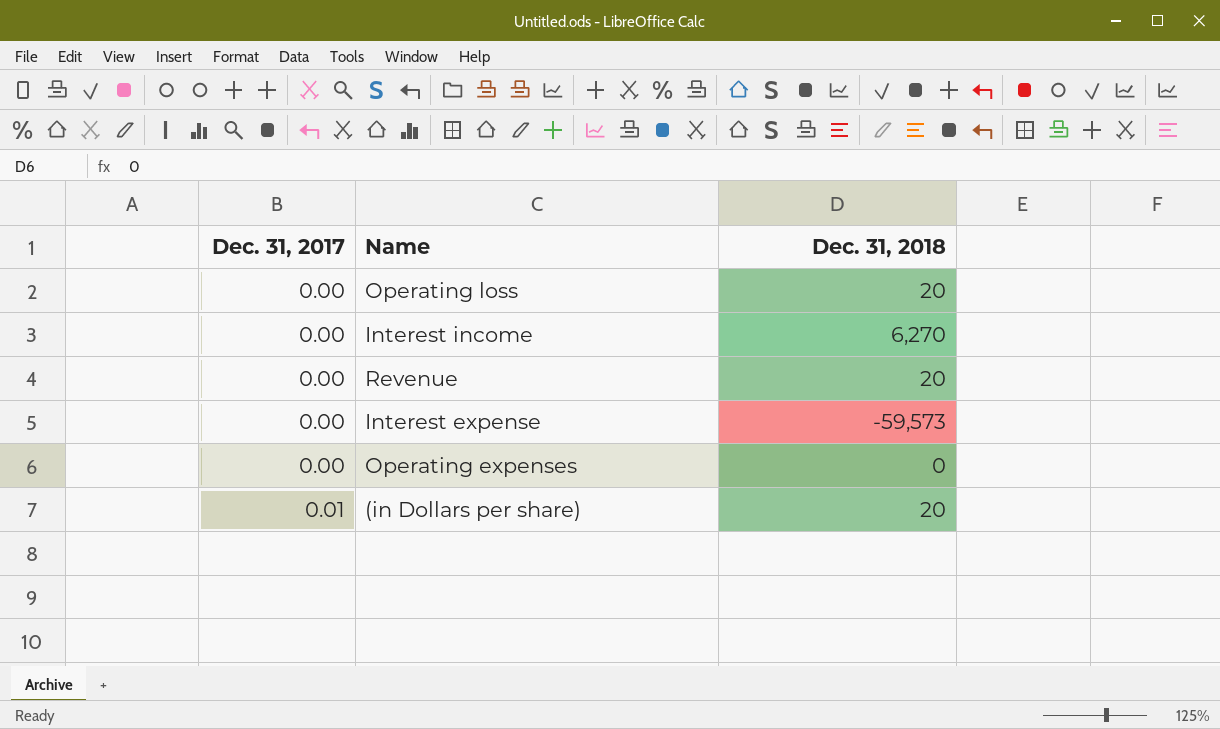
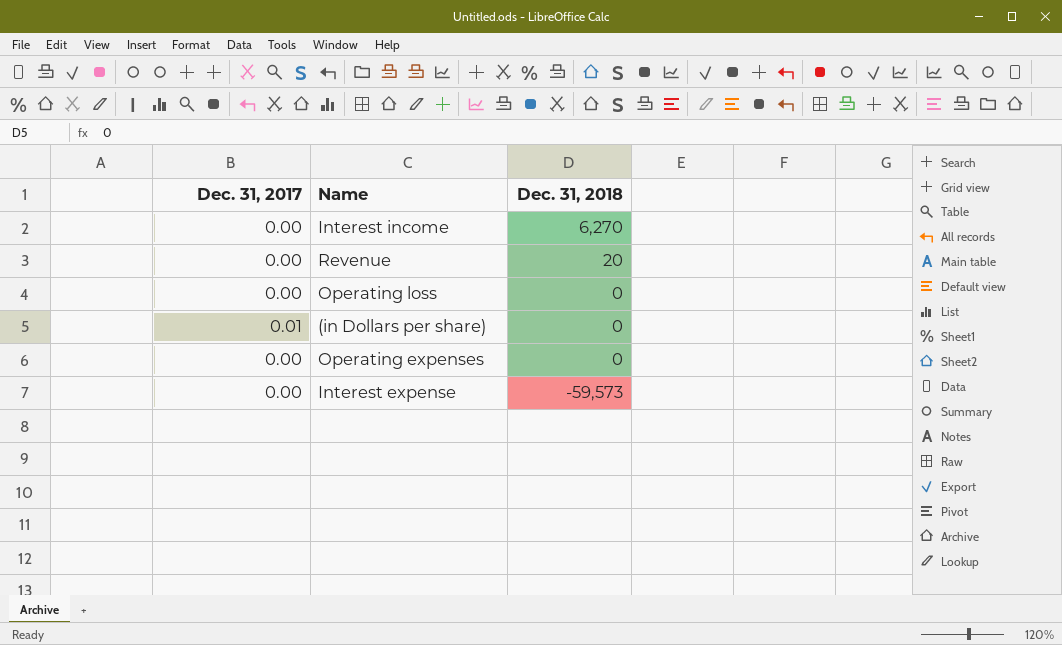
row order: Dec. 31, 2017 ascending -> Dec. 31, 2018 descending
Operating loss | Dec. 31, 2018: 20 -> 0
(in Dollars per share) | Dec. 31, 2018: 20 -> 0

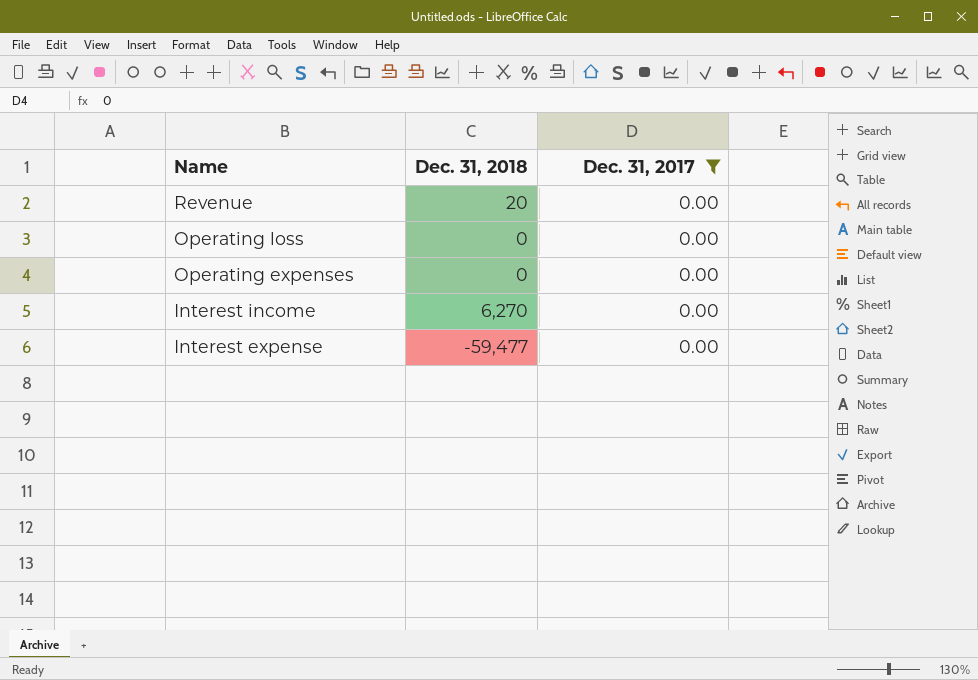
filter: none -> Dec. 31, 2017 = 0.00
row order: Dec. 31, 2018 descending -> Name descending
column Dec. 31, 2017 | position: 1 -> 3
Interest expense | Dec. 31, 2018: -59,573 -> -59,477

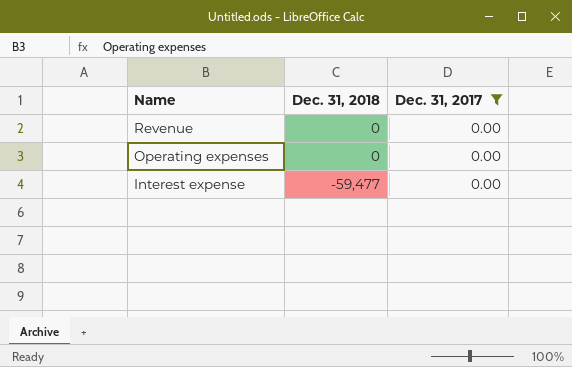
row Operating loss: 0 | 0.00 -> none
row Interest income: 6,270 | 0.00 -> none
Revenue | Dec. 31, 2018: 20 -> 0

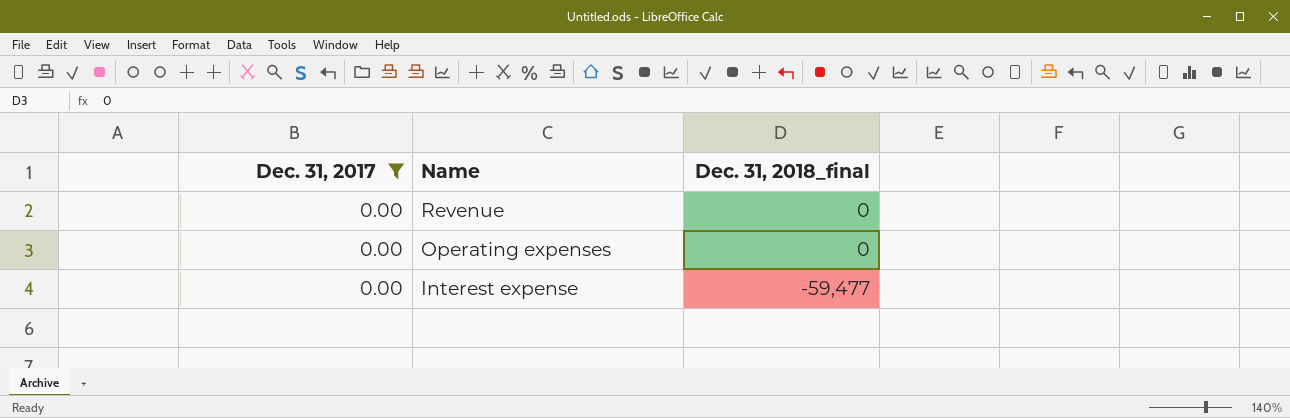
column Dec. 31, 2017 | position: 3 -> 1
column name: Dec. 31, 2018 -> Dec. 31, 2018_final

